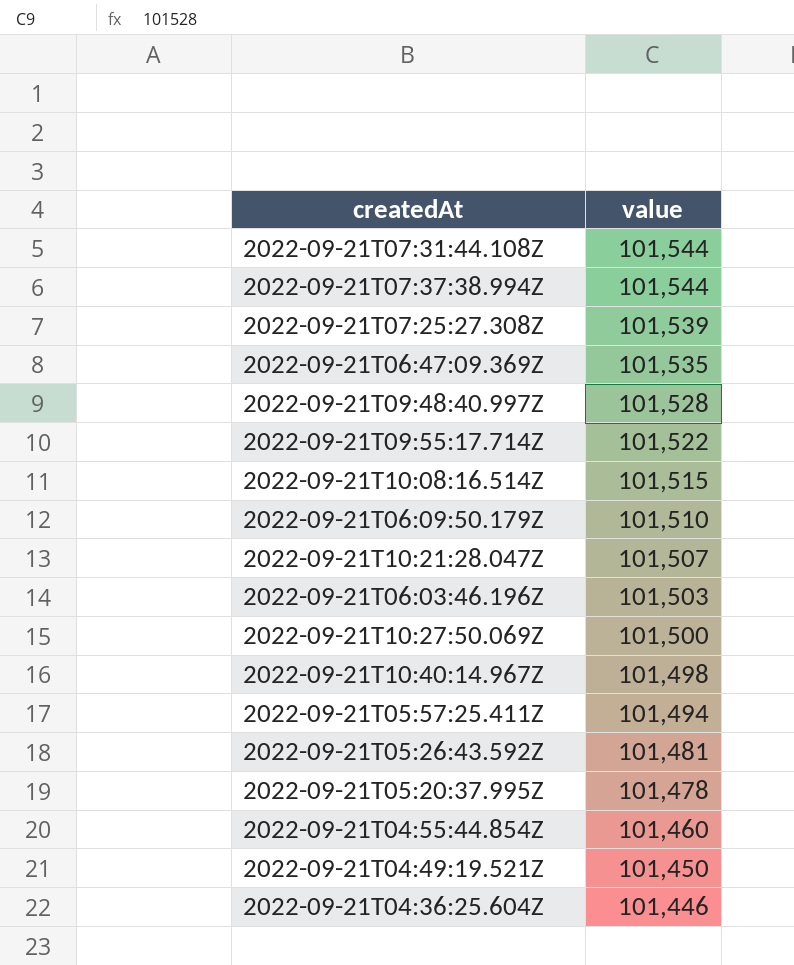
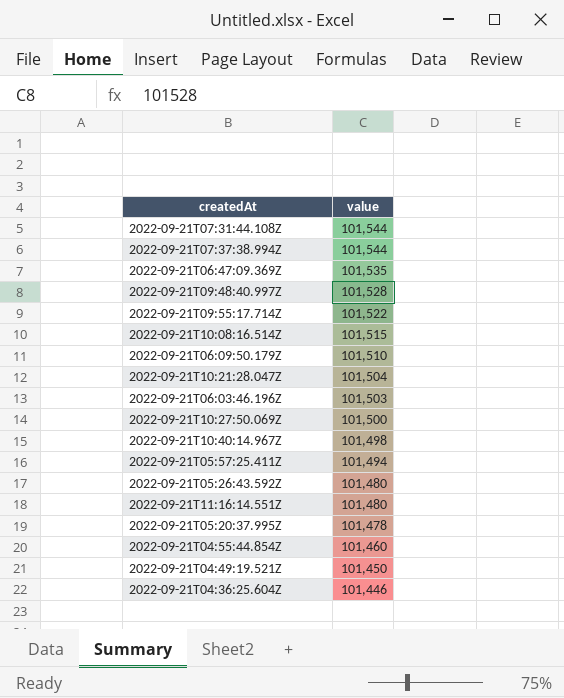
row 2022-09-21T07:25:27.308Z: 101,539 -> none
2022-09-21T10:21:28.047Z | value: 101,507 -> 101,504
2022-09-21T05:26:43.592Z | value: 101,481 -> 101,480
row 2022-09-21T11:16:14.551Z: none -> 101,480

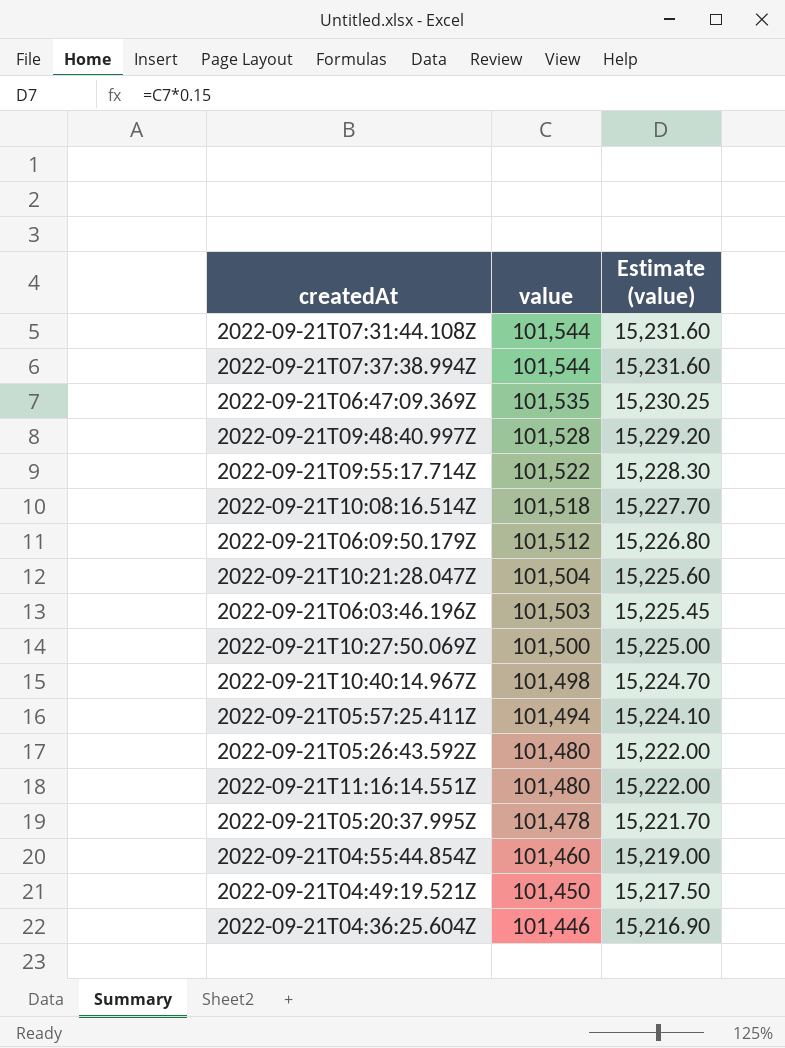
column Estimate (value) | formula: none -> [value] * 0.15
2022-09-21T10:08:16.514Z | value: 101,515 -> 101,518
2022-09-21T06:09:50.179Z | value: 101,510 -> 101,512

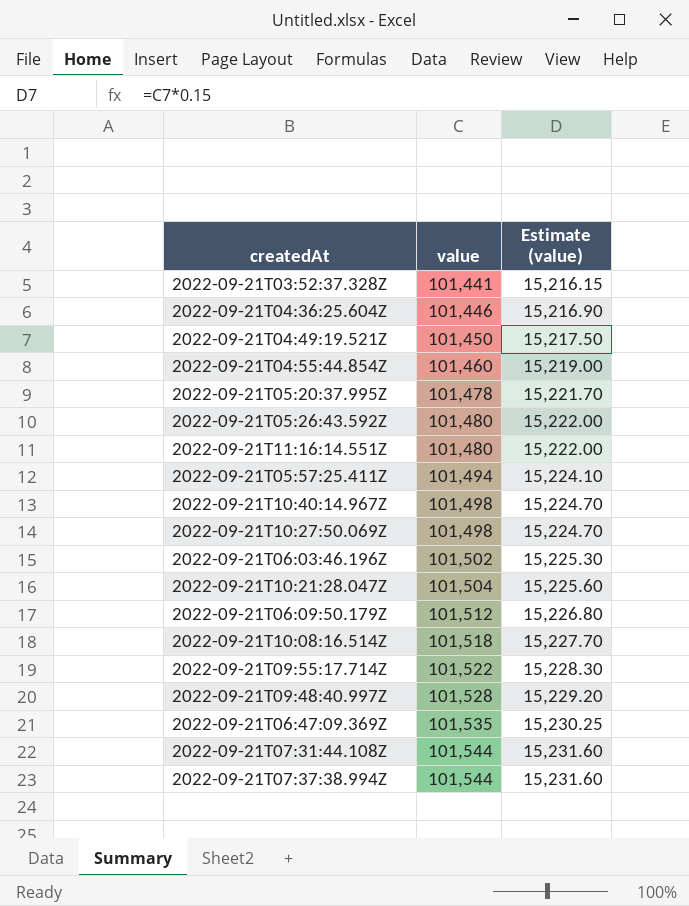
row order: value descending -> value ascending
row 2022-09-21T03:52:37.328Z: none -> 101,441 | 15,216.15
2022-09-21T10:27:50.069Z | value: 101,500 -> 101,498
2022-09-21T10:27:50.069Z | Estimate (value): 15,225.00 -> 15,224.70
2022-09-21T06:03:46.196Z | value: 101,503 -> 101,502
2022-09-21T06:03:46.196Z | Estimate (value): 15,225.45 -> 15,225.30

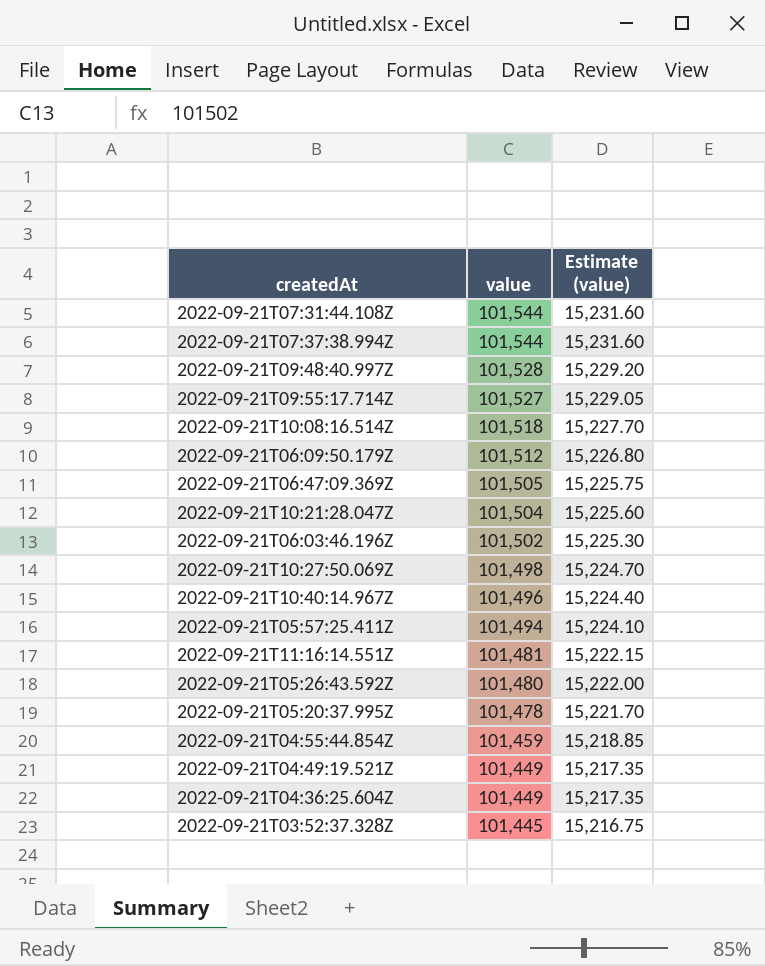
row order: value ascending -> value descending
2022-09-21T09:55:17.714Z | value: 101,522 -> 101,527
2022-09-21T09:55:17.714Z | Estimate (value): 15,228.30 -> 15,229.05
2022-09-21T06:47:09.369Z | value: 101,535 -> 101,505
2022-09-21T06:47:09.369Z | Estimate (value): 15,230.25 -> 15,225.75
2022-09-21T10:40:14.967Z | value: 101,498 -> 101,496
2022-09-21T10:40:14.967Z | Estimate (value): 15,224.70 -> 15,224.40
2022-09-21T11:16:14.551Z | value: 101,480 -> 101,481
2022-09-21T11:16:14.551Z | Estimate (value): 15,222.00 -> 15,222.15
2022-09-21T04:55:44.854Z | value: 101,460 -> 101,459
2022-09-21T04:55:44.854Z | Estimate (value): 15,219.00 -> 15,218.85
2022-09-21T04:49:19.521Z | value: 101,450 -> 101,449
2022-09-21T04:49:19.521Z | Estimate (value): 15,217.50 -> 15,217.35
2022-09-21T04:36:25.604Z | value: 101,446 -> 101,449
2022-09-21T04:36:25.604Z | Estimate (value): 15,216.90 -> 15,217.35
2022-09-21T03:52:37.328Z | value: 101,441 -> 101,445
2022-09-21T03:52:37.328Z | Estimate (value): 15,216.15 -> 15,216.75

